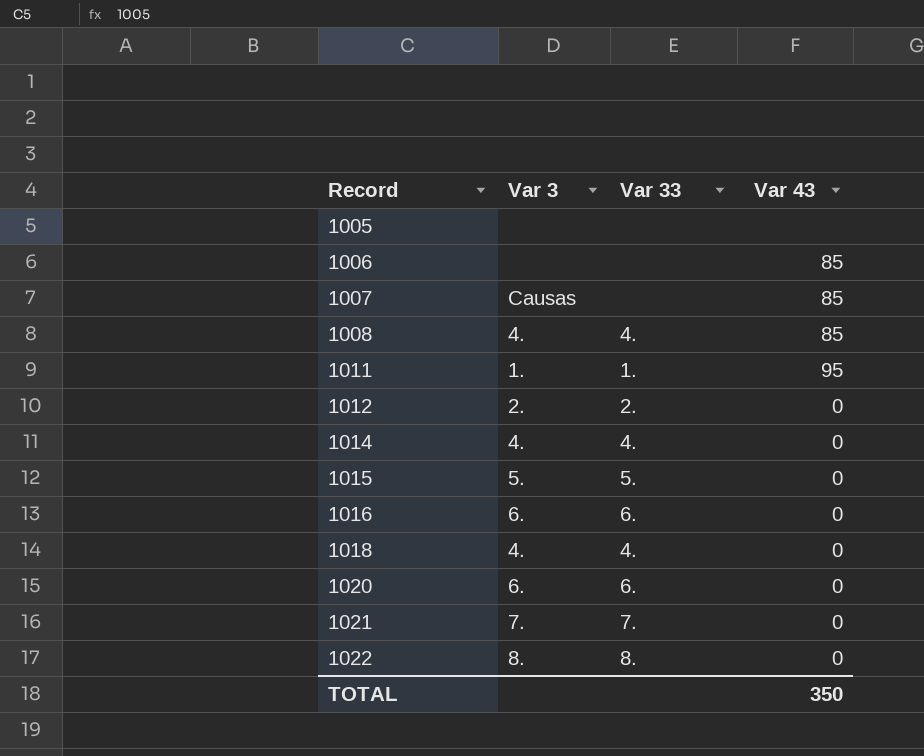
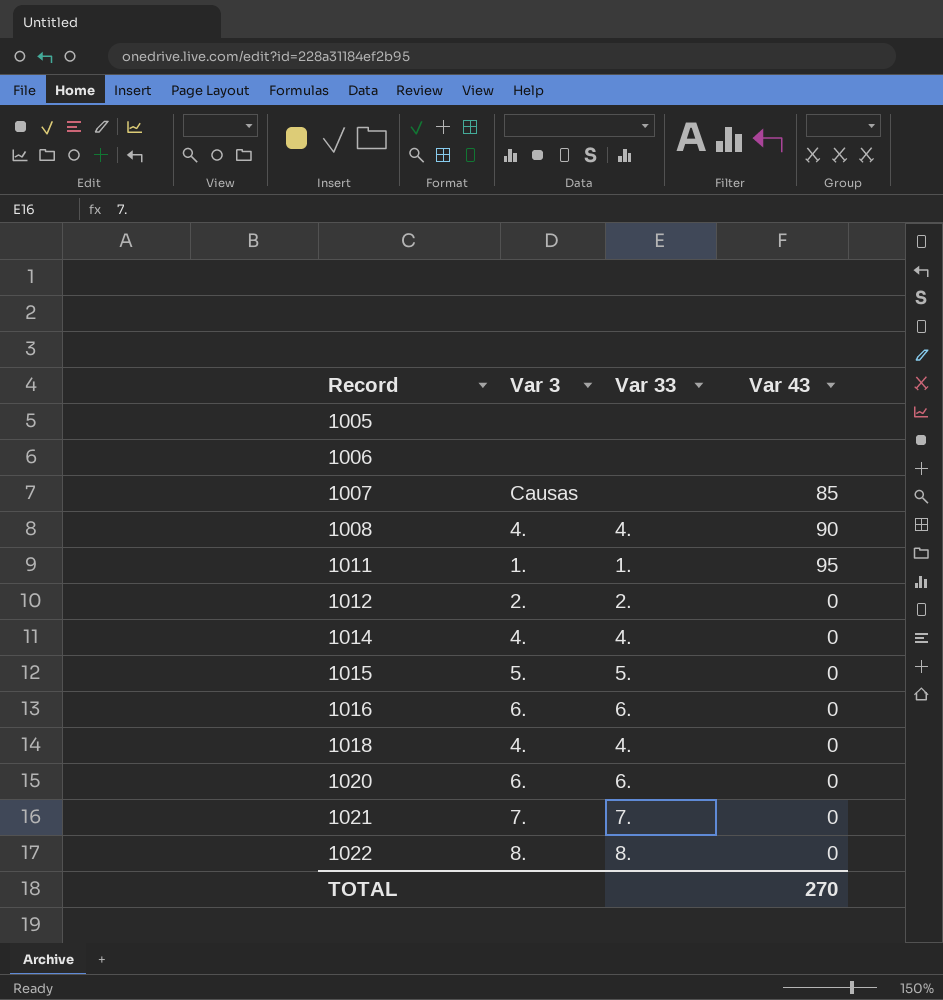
1006 | Var 43: 85 -> none
1008 | Var 43: 85 -> 90
TOTAL | Var 43: 350 -> 270

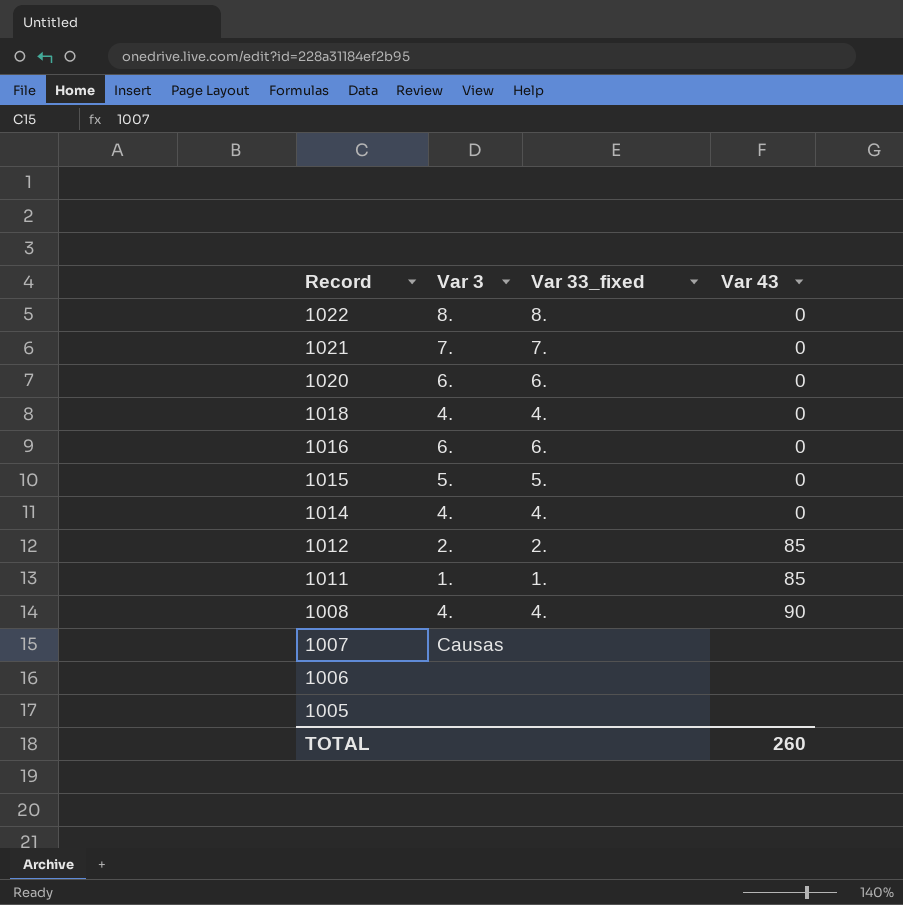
row order: Record ascending -> Record descending
column name: Var 33 -> Var 33_fixed
1012 | Var 43: 0 -> 85
1011 | Var 43: 95 -> 85
1007 | Var 43: 85 -> none
TOTAL | Var 43: 270 -> 260

